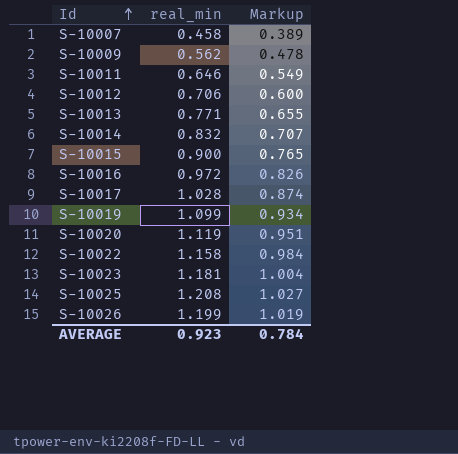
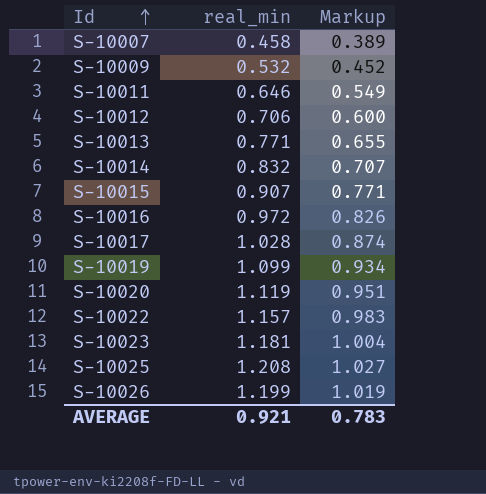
S-10009 | real_min: 0.562 -> 0.532
S-10009 | Markup: 0.478 -> 0.452
S-10015 | real_min: 0.900 -> 0.907
S-10015 | Markup: 0.765 -> 0.771
S-10022 | real_min: 1.158 -> 1.157
S-10022 | Markup: 0.984 -> 0.983
AVERAGE | real_min: 0.923 -> 0.921
AVERAGE | Markup: 0.784 -> 0.783

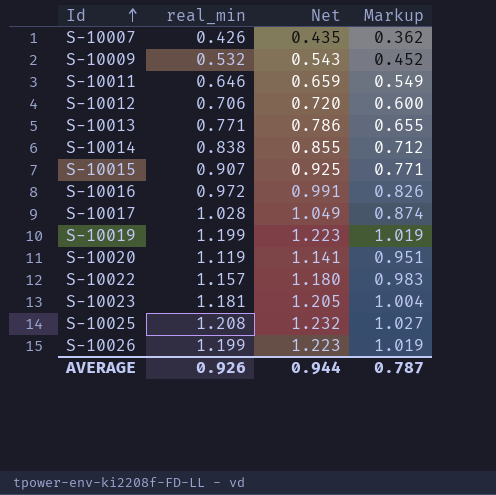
column Net | formula: none -> [real_min] * 1.02
S-10007 | real_min: 0.458 -> 0.426
S-10007 | Markup: 0.389 -> 0.362
S-10014 | real_min: 0.832 -> 0.838
S-10014 | Markup: 0.707 -> 0.712
S-10019 | real_min: 1.099 -> 1.199
S-10019 | Markup: 0.934 -> 1.019
AVERAGE | real_min: 0.921 -> 0.926
AVERAGE | Markup: 0.783 -> 0.787

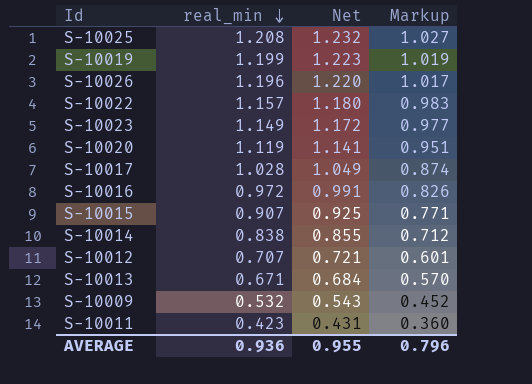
row order: Id ascending -> real_min descending
row S-10007: 0.426 | 0.435 | 0.362 -> none
S-10026 | real_min: 1.199 -> 1.196
S-10026 | Net: 1.223 -> 1.220
S-10026 | Markup: 1.019 -> 1.017
S-10023 | real_min: 1.181 -> 1.149
S-10023 | Net: 1.205 -> 1.172
S-10023 | Markup: 1.004 -> 0.977
S-10012 | real_min: 0.706 -> 0.707
S-10012 | Net: 0.720 -> 0.721
S-10012 | Markup: 0.600 -> 0.601
S-10013 | real_min: 0.771 -> 0.671
S-10013 | Net: 0.786 -> 0.684
S-10013 | Markup: 0.655 -> 0.570
S-10011 | real_min: 0.646 -> 0.423
S-10011 | Net: 0.659 -> 0.431
S-10011 | Markup: 0.549 -> 0.360
AVERAGE | real_min: 0.926 -> 0.936
AVERAGE | Net: 0.944 -> 0.955
AVERAGE | Markup: 0.787 -> 0.796

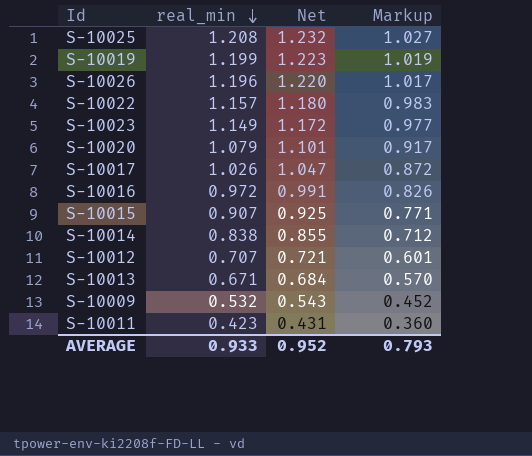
S-10020 | real_min: 1.119 -> 1.079
S-10020 | Net: 1.141 -> 1.101
S-10020 | Markup: 0.951 -> 0.917
S-10017 | real_min: 1.028 -> 1.026
S-10017 | Net: 1.049 -> 1.047
S-10017 | Markup: 0.874 -> 0.872
AVERAGE | real_min: 0.936 -> 0.933
AVERAGE | Net: 0.955 -> 0.952
AVERAGE | Markup: 0.796 -> 0.793

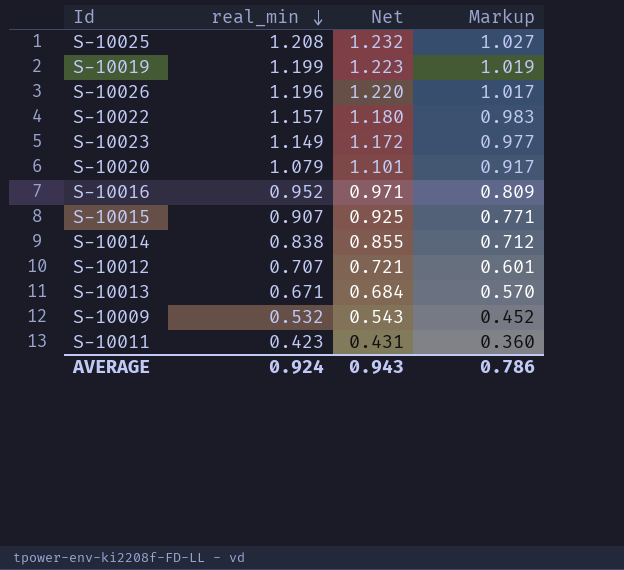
row S-10017: 1.026 | 1.047 | 0.872 -> none
S-10016 | real_min: 0.972 -> 0.952
S-10016 | Net: 0.991 -> 0.971
S-10016 | Markup: 0.826 -> 0.809
AVERAGE | real_min: 0.933 -> 0.924
AVERAGE | Net: 0.952 -> 0.943
AVERAGE | Markup: 0.793 -> 0.786

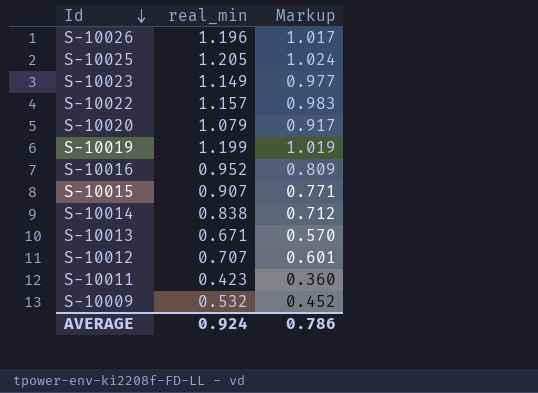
row order: real_min descending -> Id descending
column Net | formula: [real_min] * 1.02 -> none
S-10025 | real_min: 1.208 -> 1.205
S-10025 | Markup: 1.027 -> 1.024

